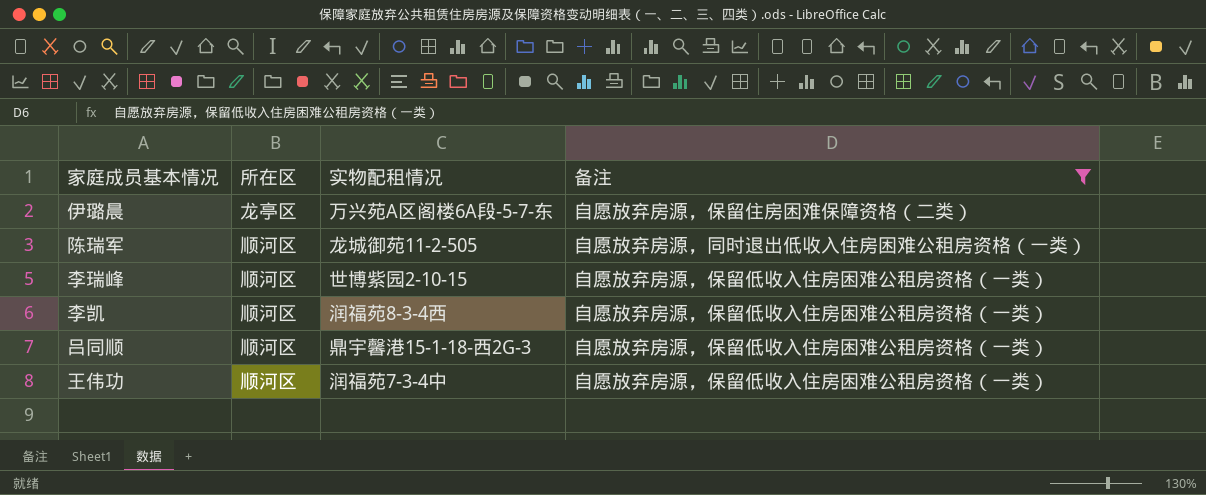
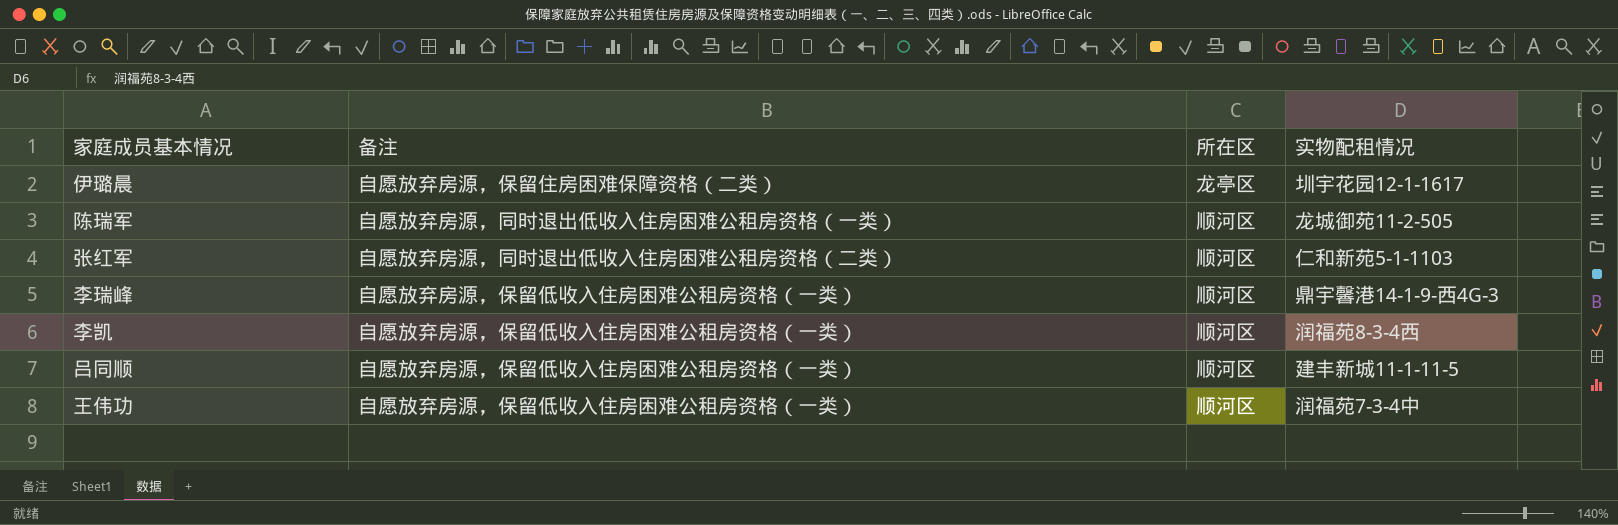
filter: 备注 != 自愿放弃房源，同时退出低收入住房困难公租房资格（二类） -> none
column 备注 | position: 4 -> 2
伊璐晨 | 实物配租情况: 万兴苑A区阁楼6A段-5-7-东 -> 圳宇花园12-1-1617
李瑞峰 | 实物配租情况: 世博紫园2-10-15 -> 鼎宇馨港14-1-9-西4G-3
吕同顺 | 实物配租情况: 鼎宇馨港15-1-18-西2G-3 -> 建丰新城11-1-11-5

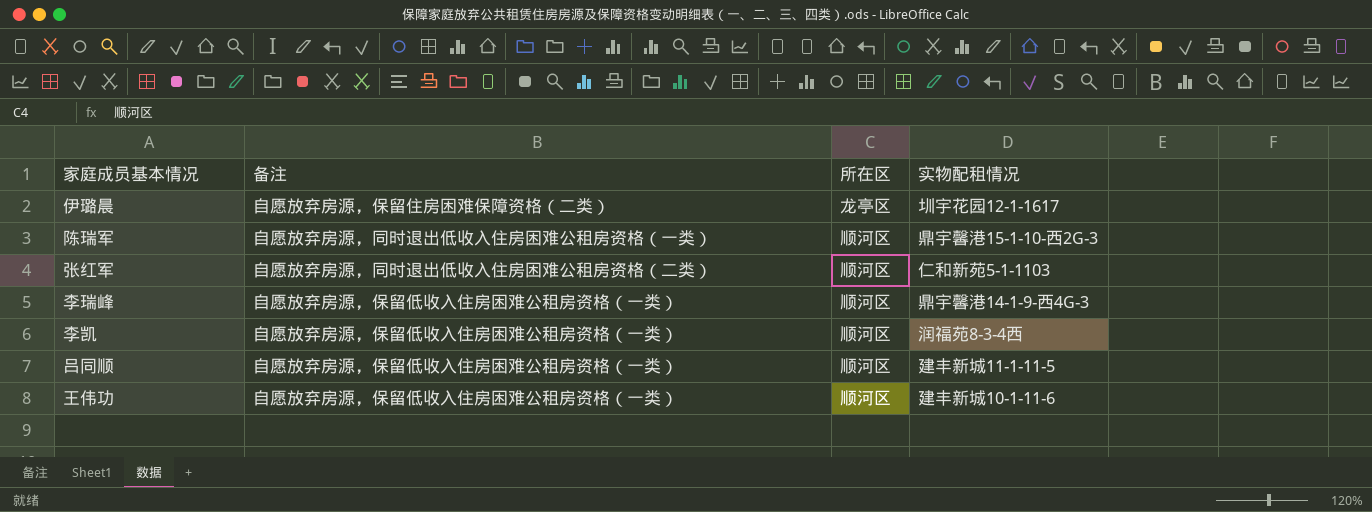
陈瑞军 | 实物配租情况: 龙城御苑11-2-505 -> 鼎宇馨港15-1-10-西2G-3
王伟功 | 实物配租情况: 润福苑7-3-4中 -> 建丰新城10-1-11-6

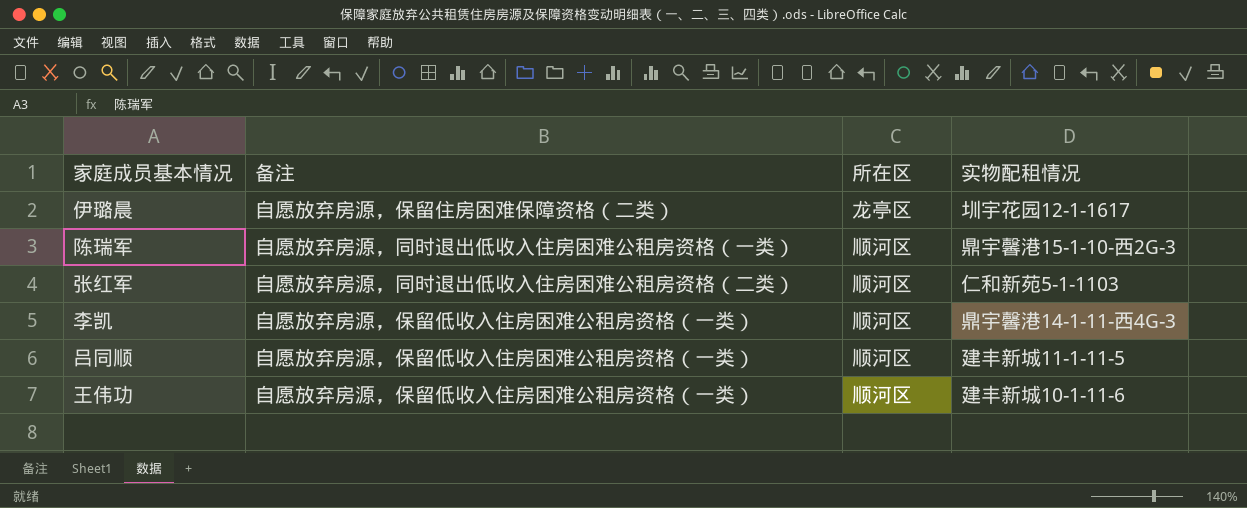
row 李瑞峰: 自愿放弃房源，保留低收入住房困难公租房资格（一类） | 顺河区 | 鼎宇馨港14-1-9-西4G-3 -> none
李凯 | 实物配租情况: 润福苑8-3-4西 -> 鼎宇馨港14-1-11-西4G-3

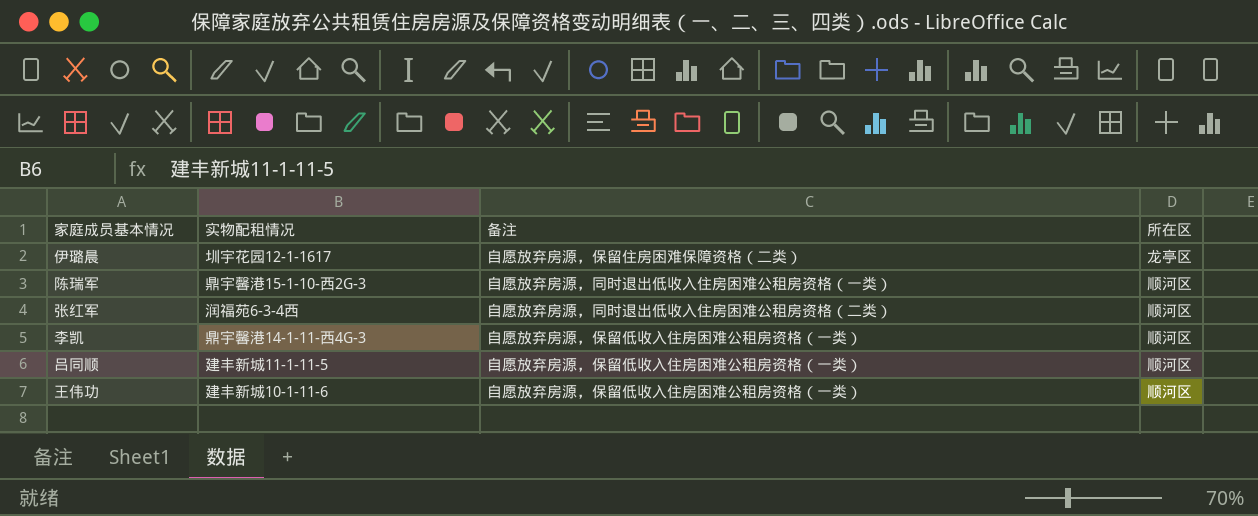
column 实物配租情况 | position: 4 -> 2
张红军 | 实物配租情况: 仁和新苑5-1-1103 -> 润福苑6-3-4西

